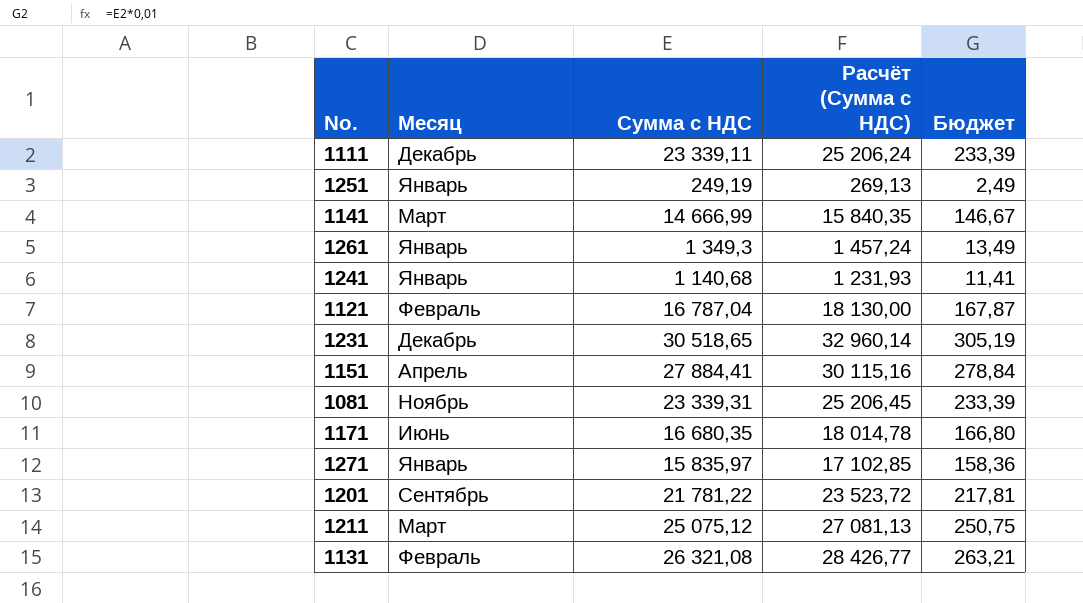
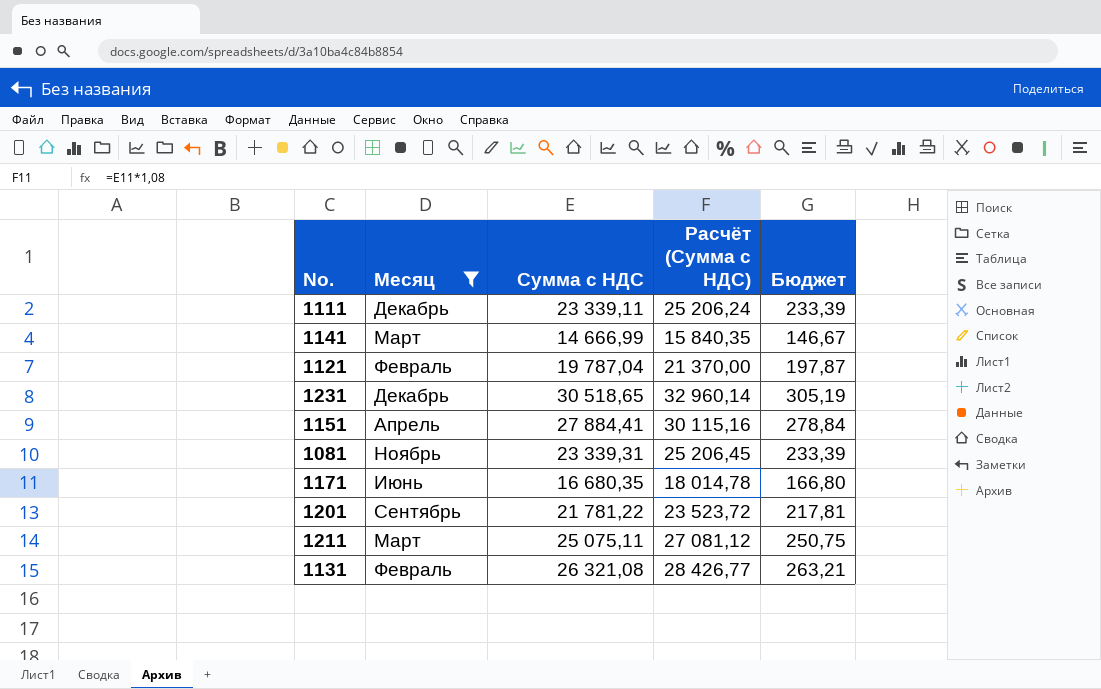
filter: none -> Месяц != Январь
1121 | Сумма с НДС: 16 787,04 -> 19 787,04
1121 | Расчёт (Сумма с НДС): 18 130,00 -> 21 370,00
1121 | Бюджет: 167,87 -> 197,87
1211 | Сумма с НДС: 25 075,12 -> 25 075,11
1211 | Расчёт (Сумма с НДС): 27 081,13 -> 27 081,12

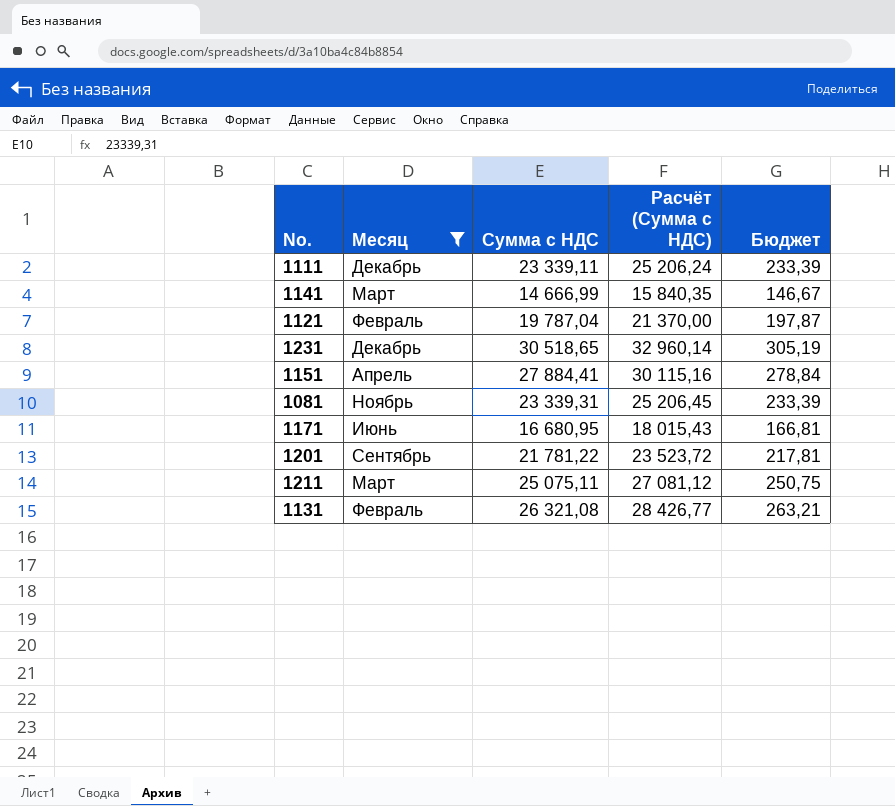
1171 | Сумма с НДС: 16 680,35 -> 16 680,95
1171 | Расчёт (Сумма с НДС): 18 014,78 -> 18 015,43
1171 | Бюджет: 166,80 -> 166,81

